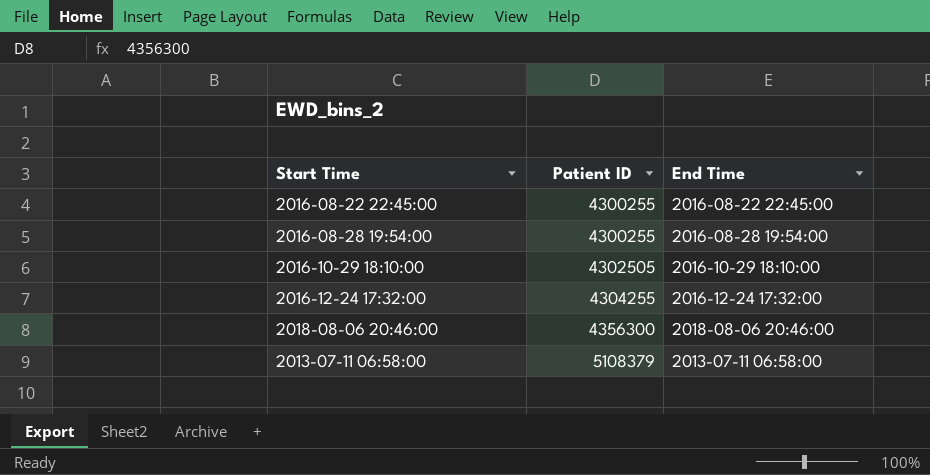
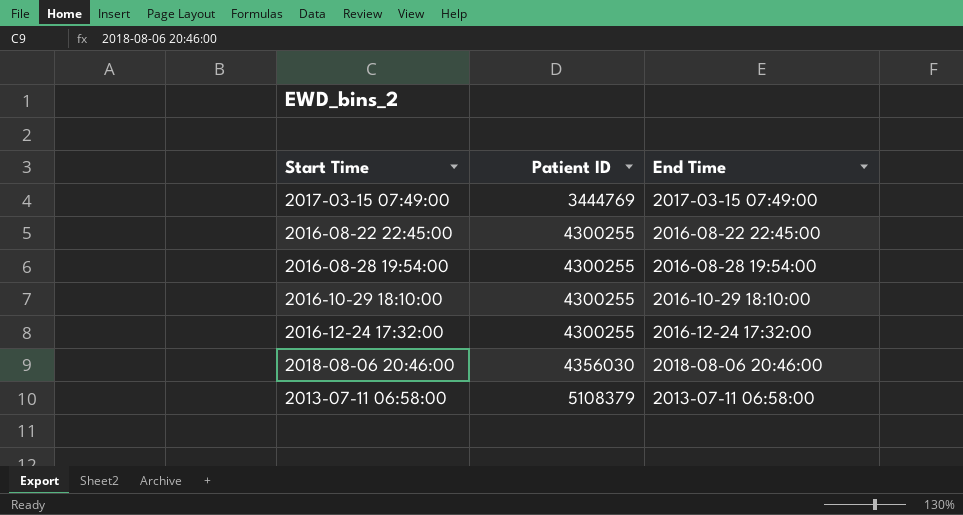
row 2017-03-15 07:49:00: none -> 3444769 | 2017-03-15 07:49:00
2016-10-29 18:10:00 | Patient ID: 4302505 -> 4300255
2016-12-24 17:32:00 | Patient ID: 4304255 -> 4300255
2018-08-06 20:46:00 | Patient ID: 4356300 -> 4356030

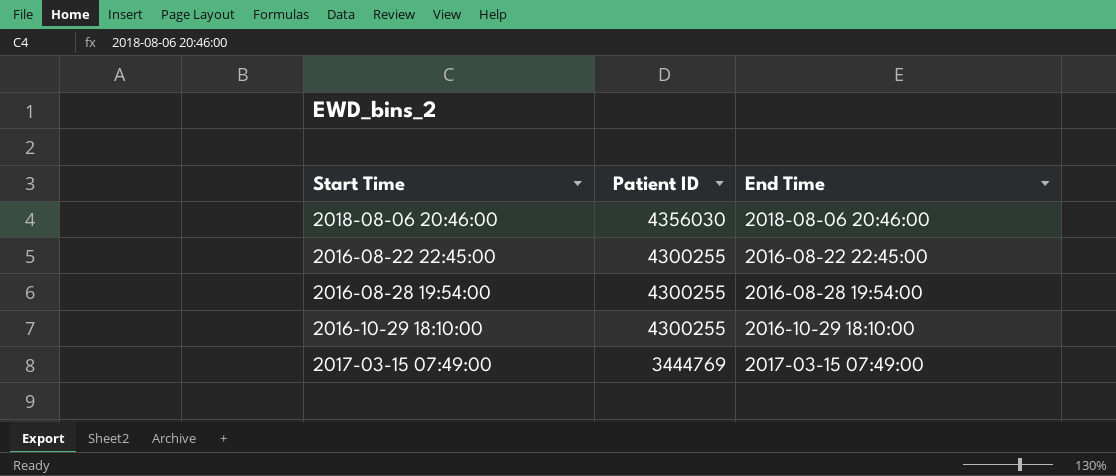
row order: Patient ID ascending -> Patient ID descending
row 2016-12-24 17:32:00: 4300255 | 2016-12-24 17:32:00 -> none
row 2013-07-11 06:58:00: 5108379 | 2013-07-11 06:58:00 -> none

